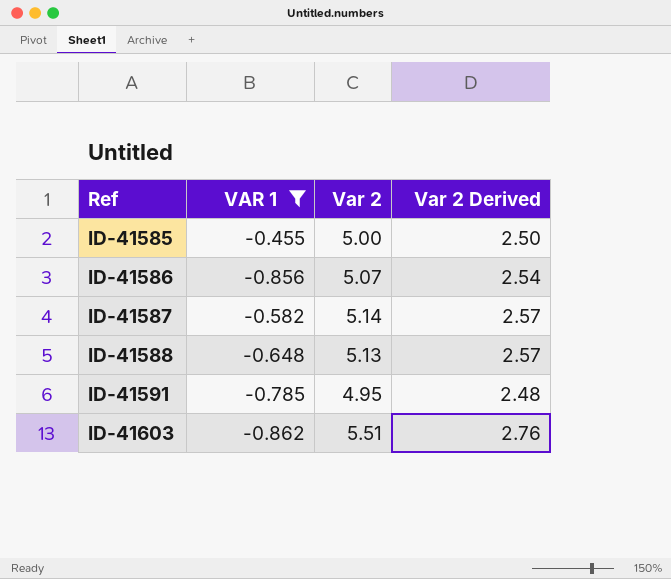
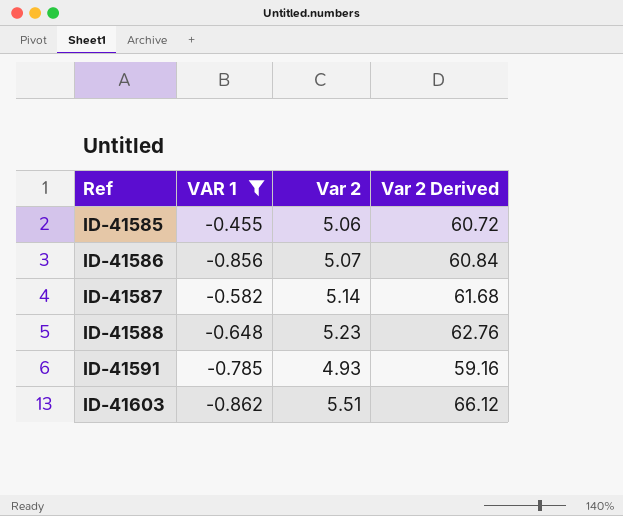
column Var 2 Derived | formula: [Var 2] * 0.5 -> [Var 2] * 12
ID-41585 | Var 2: 5.00 -> 5.06
ID-41588 | Var 2: 5.13 -> 5.23
ID-41591 | Var 2: 4.95 -> 4.93

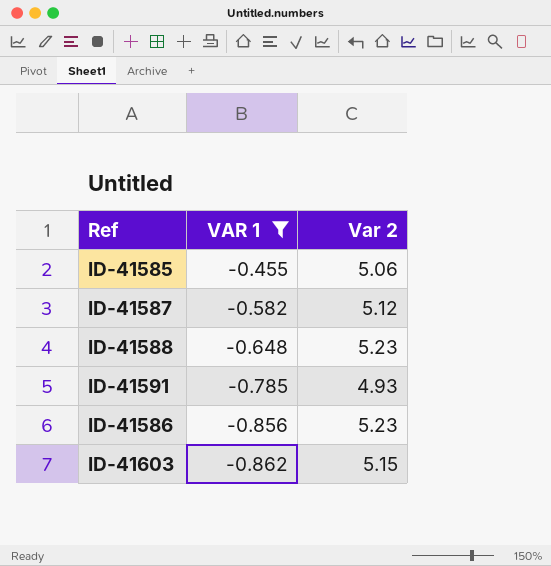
row order: Ref ascending -> VAR 1 descending
column Var 2 Derived | formula: [Var 2] * 12 -> none
ID-41587 | Var 2: 5.14 -> 5.12
ID-41586 | Var 2: 5.07 -> 5.23
ID-41603 | Var 2: 5.51 -> 5.15

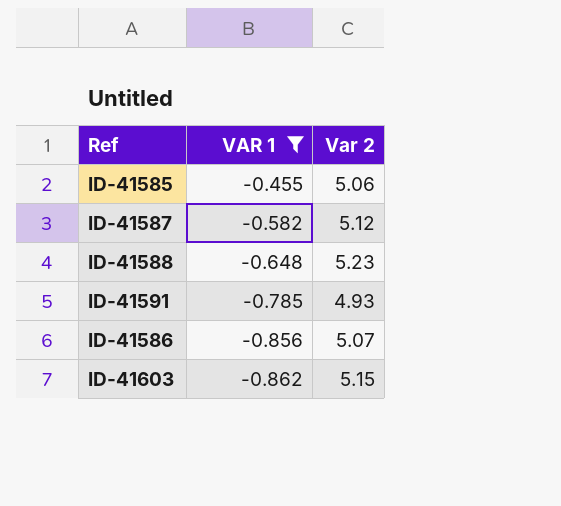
ID-41586 | Var 2: 5.23 -> 5.07

